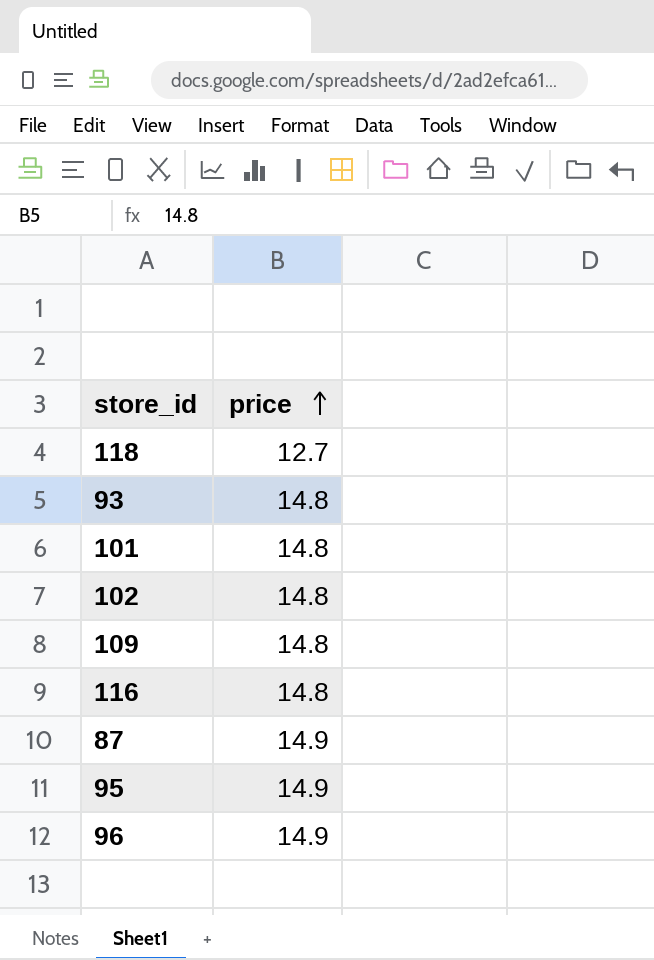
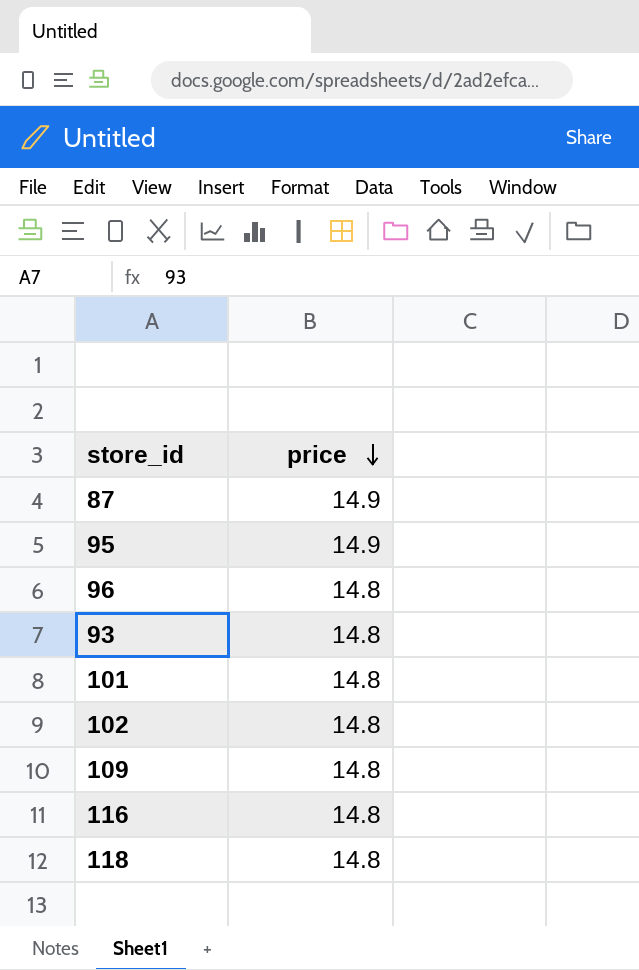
row order: price ascending -> price descending
96 | price: 14.9 -> 14.8
118 | price: 12.7 -> 14.8

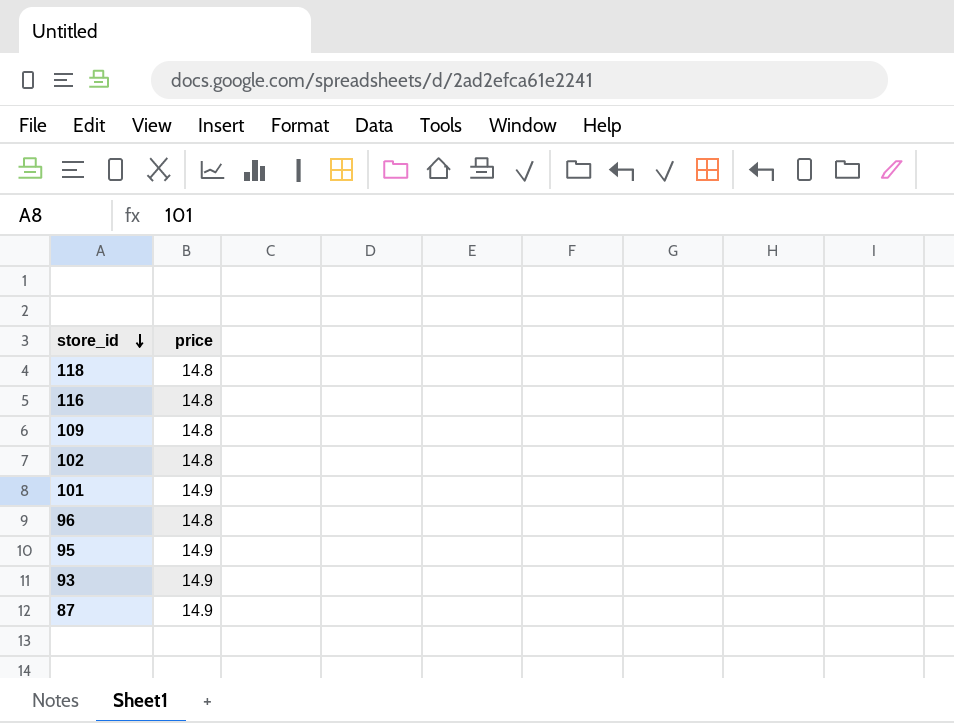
row order: price descending -> store_id descending
101 | price: 14.8 -> 14.9
93 | price: 14.8 -> 14.9

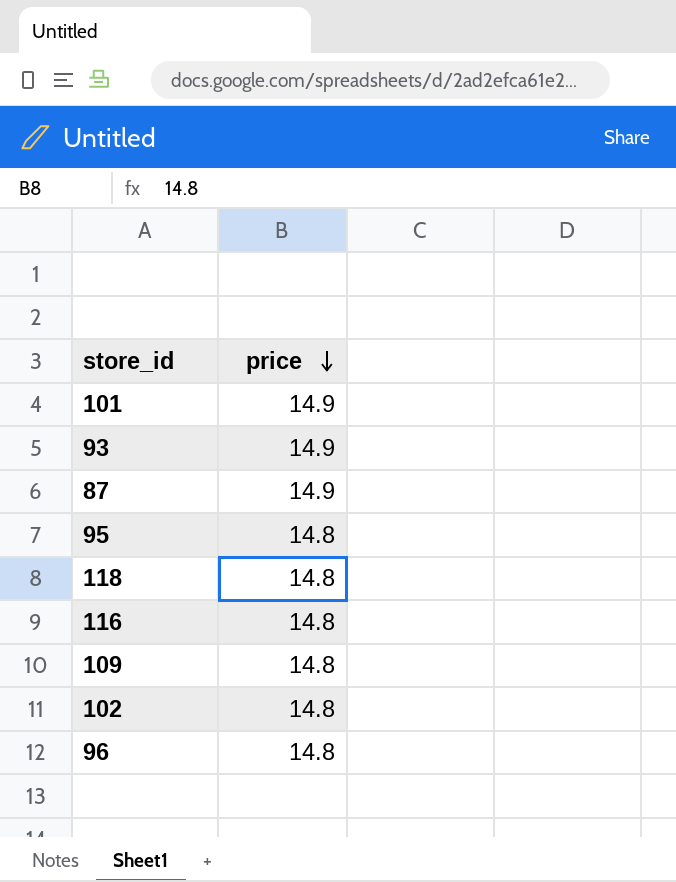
row order: store_id descending -> price descending
95 | price: 14.9 -> 14.8

